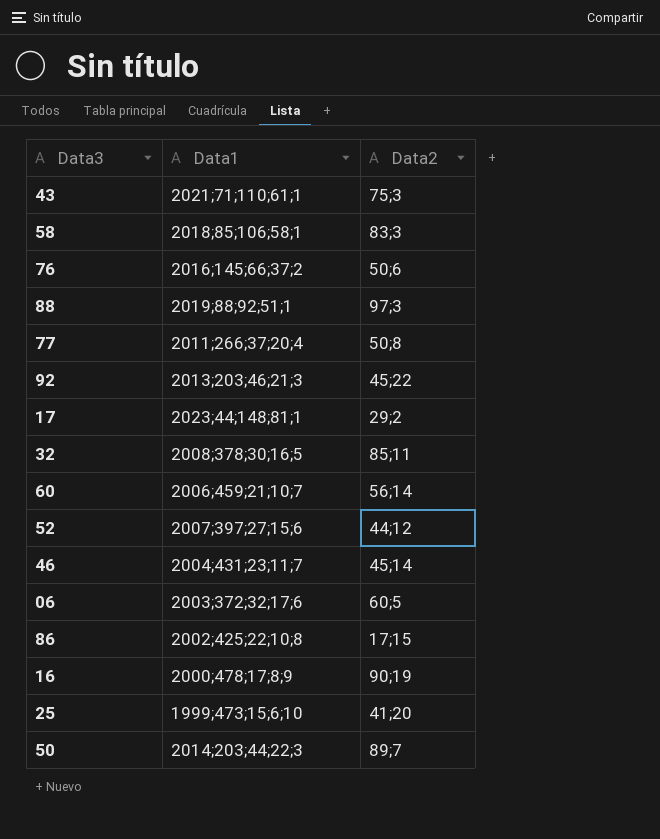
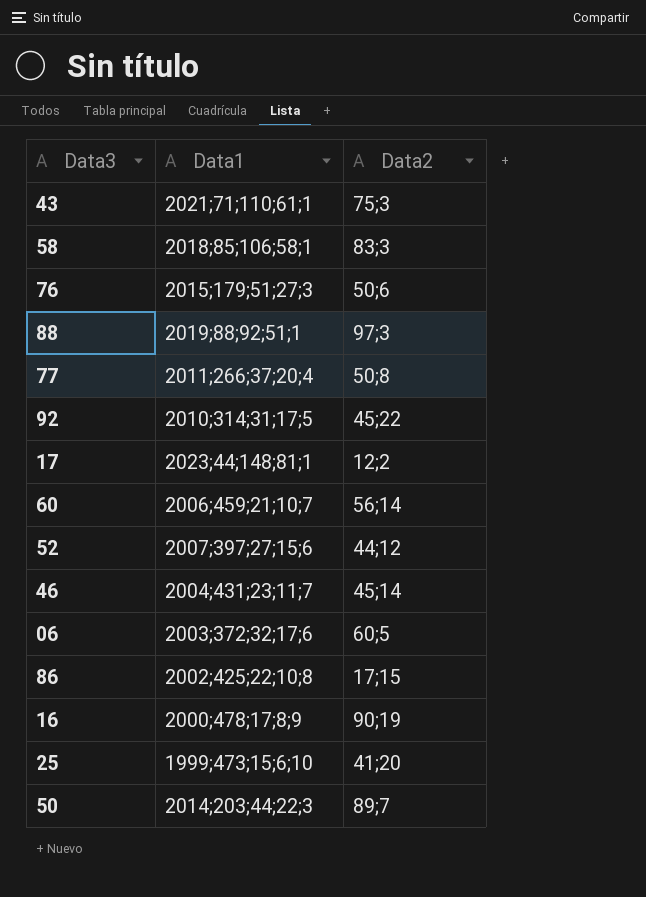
row 32: 2008;378;30;16;5 | 85;11 -> none
76 | Data1: 2016;145;66;37;2 -> 2015;179;51;27;3
92 | Data1: 2013;203;46;21;3 -> 2010;314;31;17;5
17 | Data2: 29;2 -> 12;2

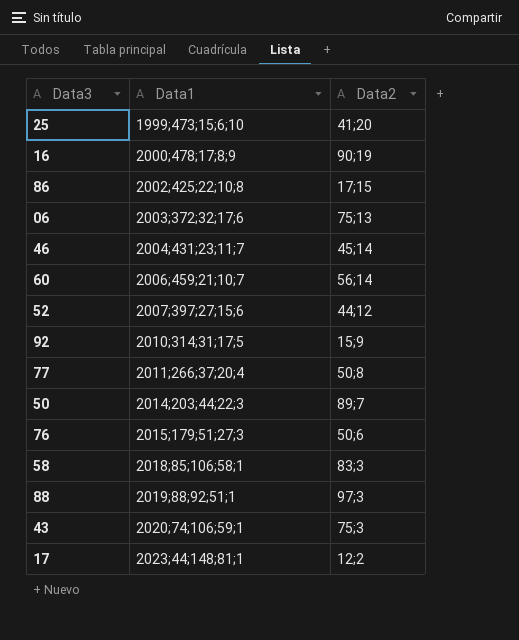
row order: none -> Data1 ascending
06 | Data2: 60;5 -> 75;13
92 | Data2: 45;22 -> 15;9
43 | Data1: 2021;71;110;61;1 -> 2020;74;106;59;1

